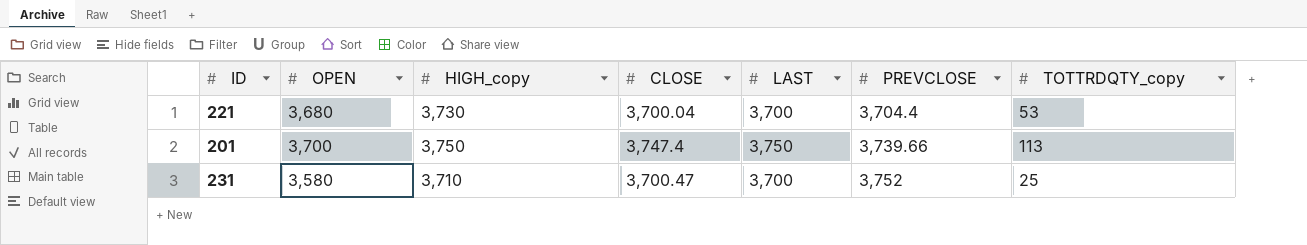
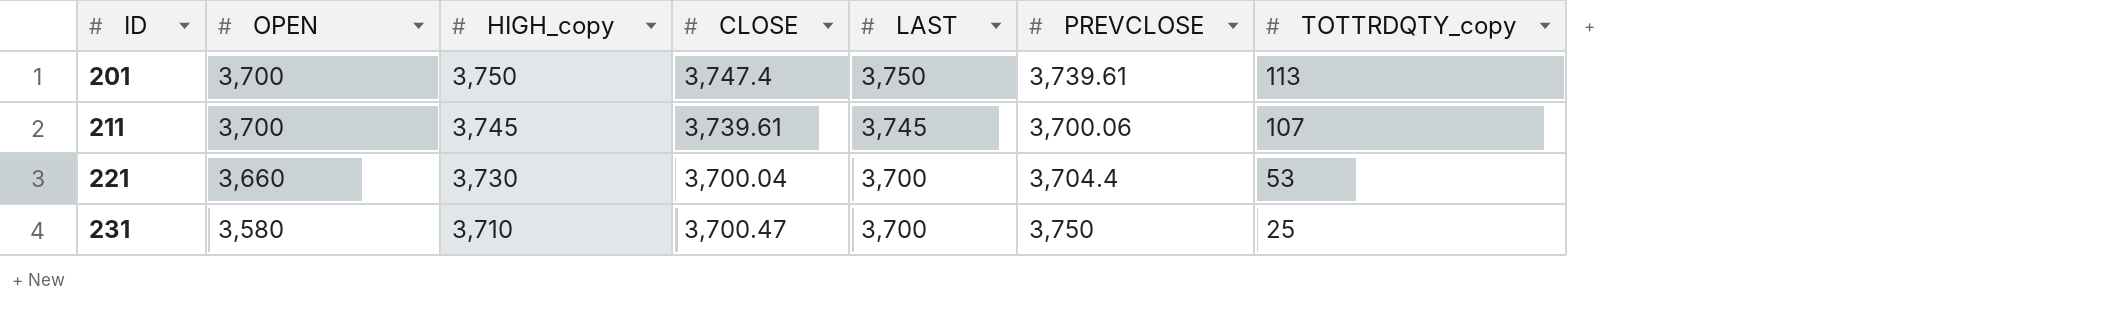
row order: PREVCLOSE ascending -> ID ascending
201 | PREVCLOSE: 3,739.66 -> 3,739.61
row 211: none -> 3,700 | 3,745 | 3,739.61 | 3,745 | 3,700.06 | 107
221 | OPEN: 3,680 -> 3,660
231 | PREVCLOSE: 3,752 -> 3,750

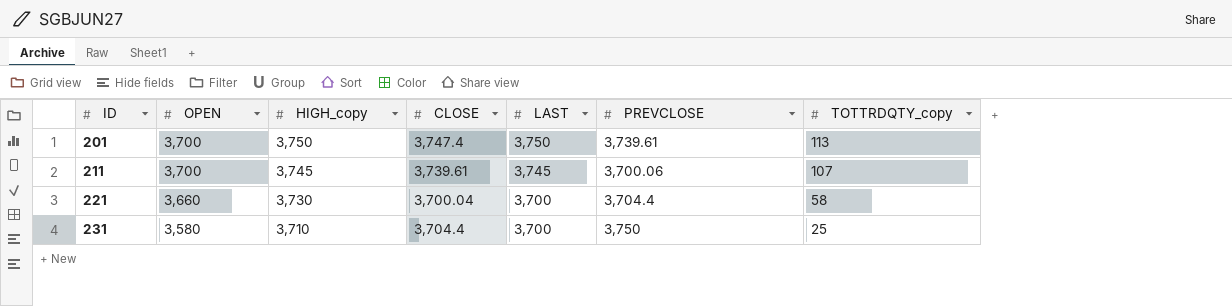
221 | TOTTRDQTY_copy: 53 -> 58
231 | CLOSE: 3,700.47 -> 3,704.4

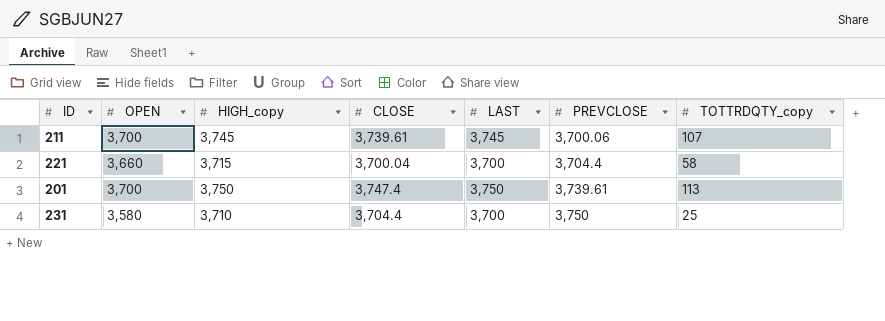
row order: ID ascending -> PREVCLOSE ascending
221 | HIGH_copy: 3,730 -> 3,715

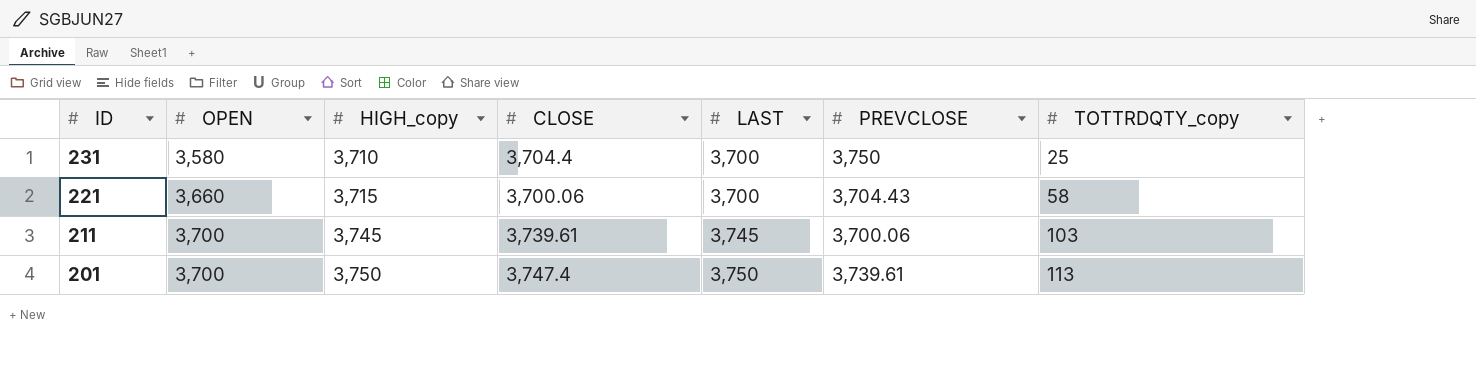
row order: PREVCLOSE ascending -> ID descending
221 | CLOSE: 3,700.04 -> 3,700.06
221 | PREVCLOSE: 3,704.4 -> 3,704.43
211 | TOTTRDQTY_copy: 107 -> 103

